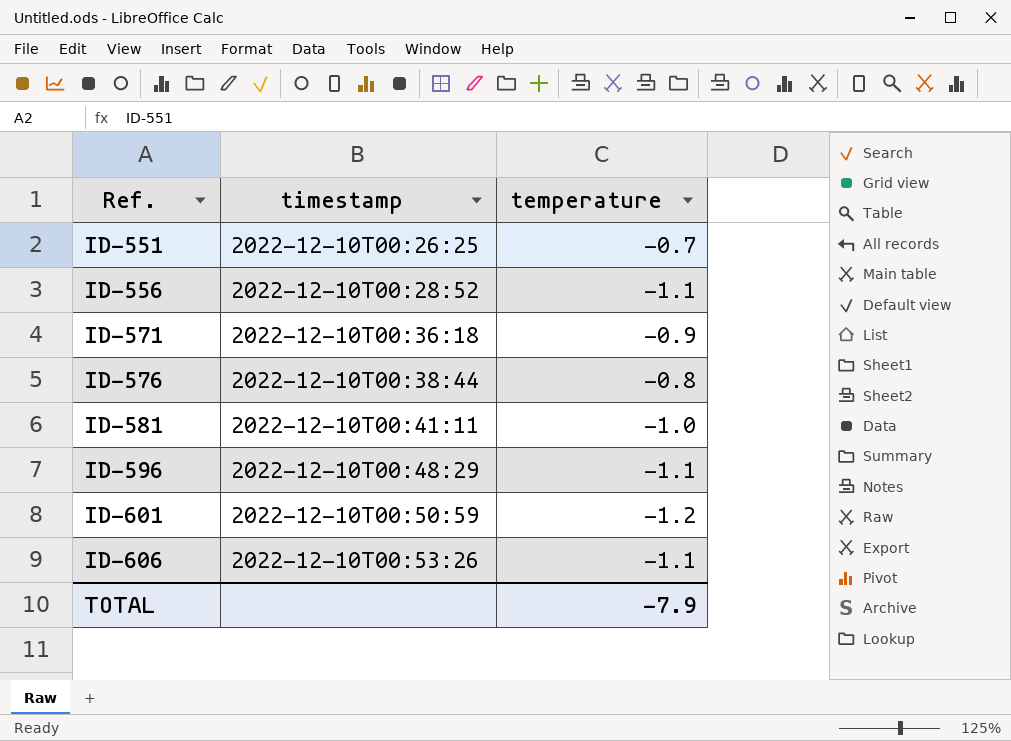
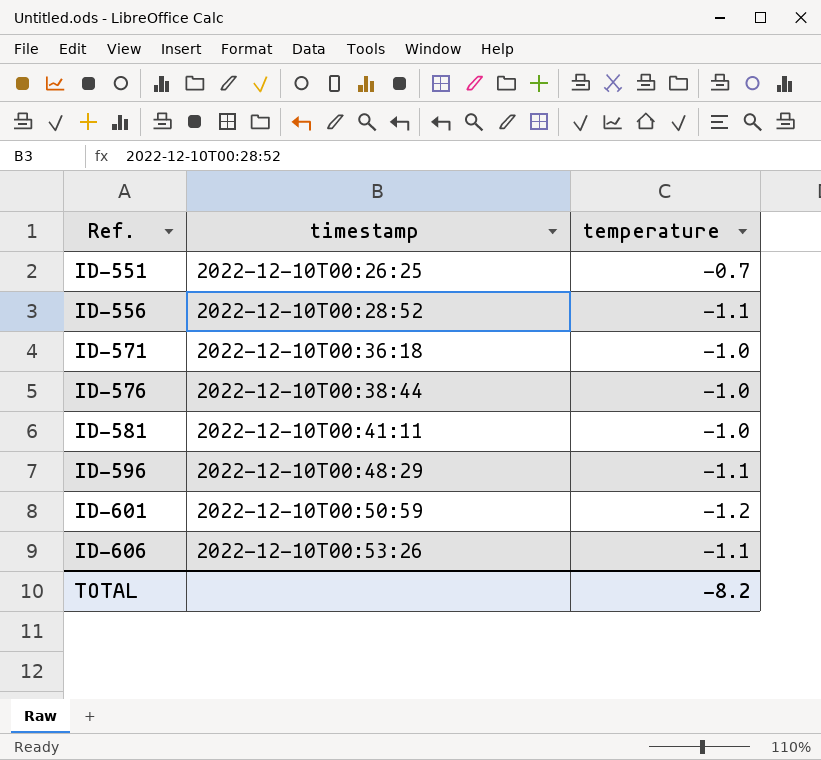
ID-571 | temperature: -0.9 -> -1.0
ID-576 | temperature: -0.8 -> -1.0
TOTAL | temperature: -7.9 -> -8.2

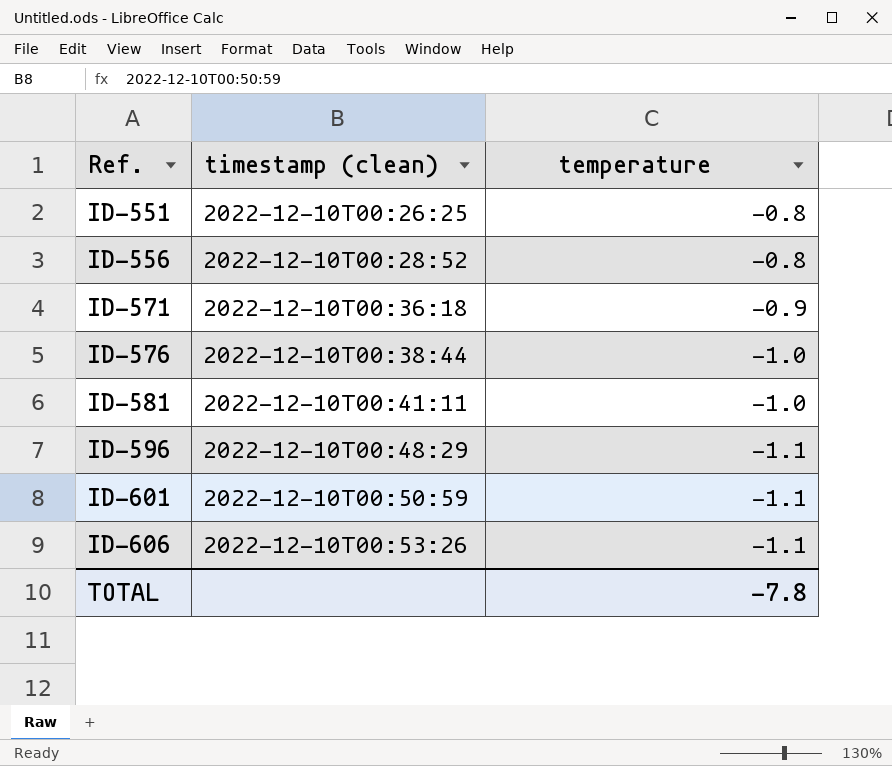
column name: timestamp -> timestamp (clean)
ID-551 | temperature: -0.7 -> -0.8
ID-556 | temperature: -1.1 -> -0.8
ID-571 | temperature: -1.0 -> -0.9
ID-601 | temperature: -1.2 -> -1.1
TOTAL | temperature: -8.2 -> -7.8

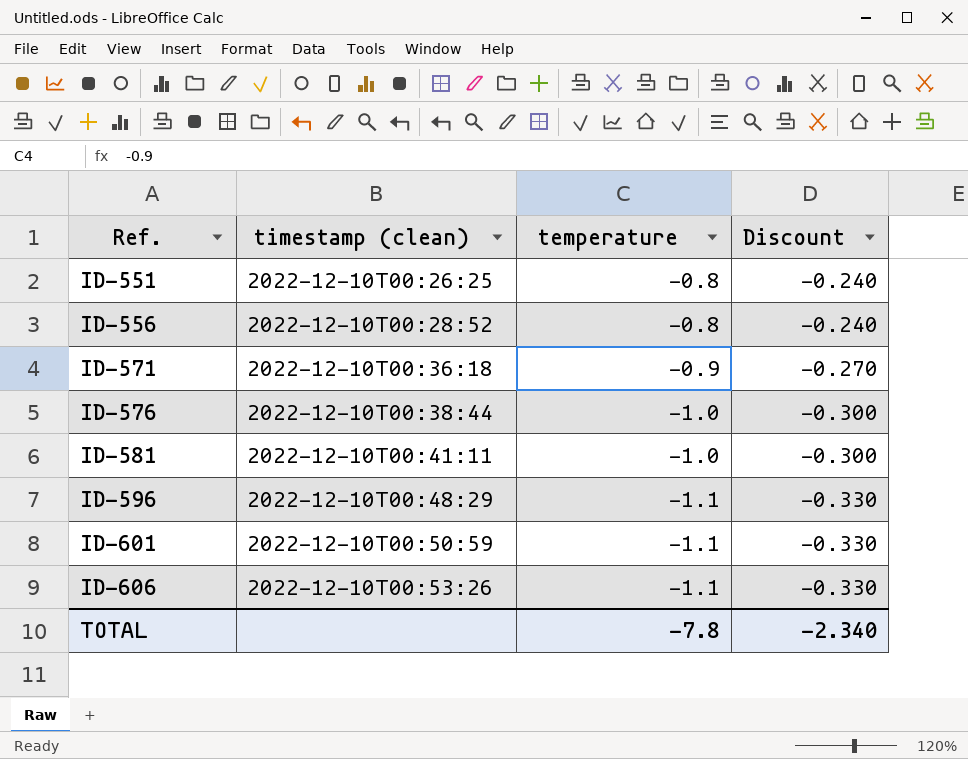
column Discount | formula: none -> [temperature] * 0.3

